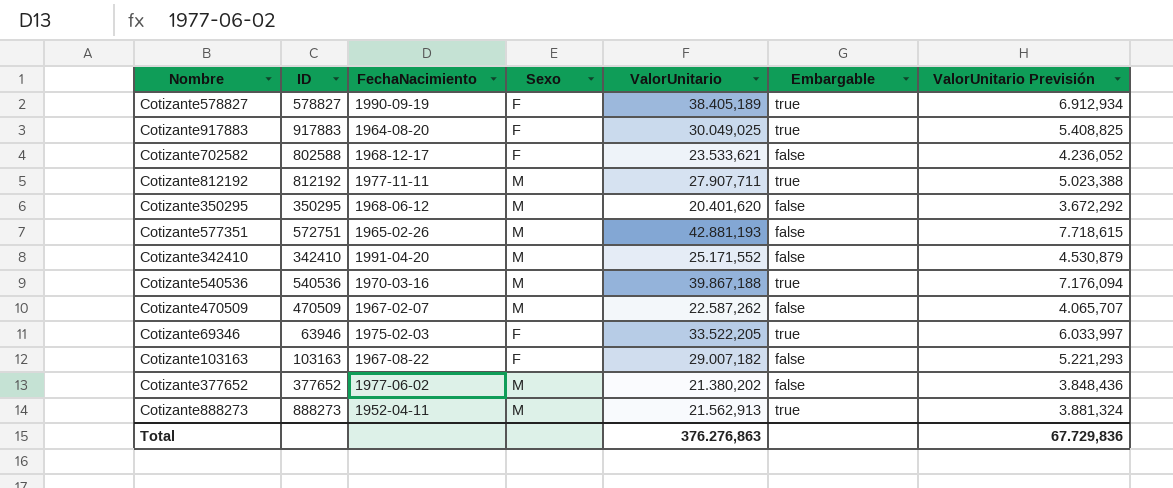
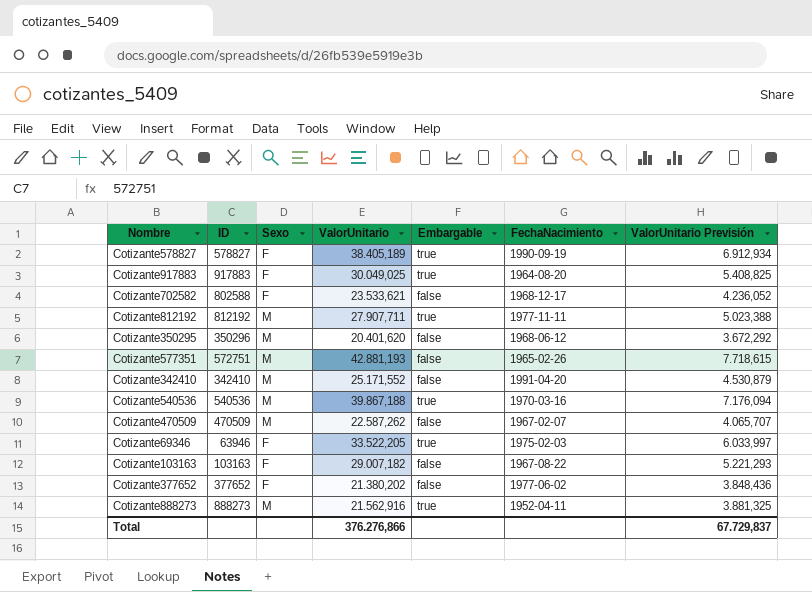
column FechaNacimiento | position: 3 -> 6
Cotizante350295 | ID: 350295 -> 350296
Cotizante377652 | Sexo: M -> F
Cotizante888273 | ValorUnitario: 21.562,913 -> 21.562,916
Cotizante888273 | ValorUnitario Previsión: 3.881,324 -> 3.881,325
Total | ValorUnitario: 376.276,863 -> 376.276,866
Total | ValorUnitario Previsión: 67.729,836 -> 67.729,837

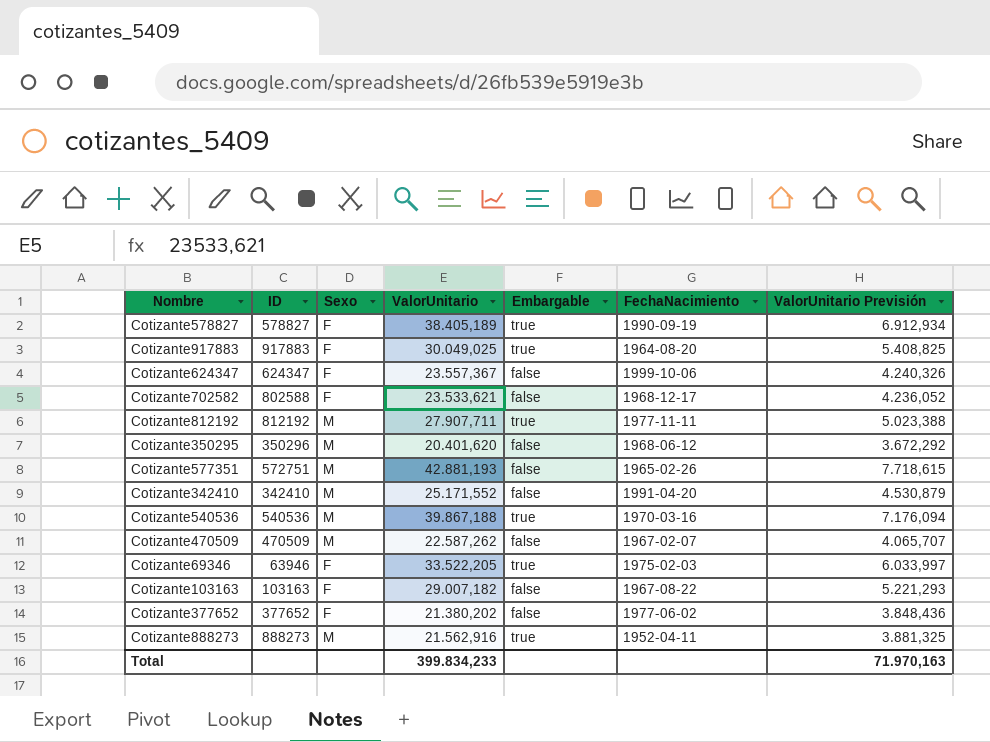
row Cotizante624347: none -> 624347 | F | 23.557,367 | false | 1999-10-06 | 4.240,326
Total | ValorUnitario: 376.276,866 -> 399.834,233
Total | ValorUnitario Previsión: 67.729,837 -> 71.970,163

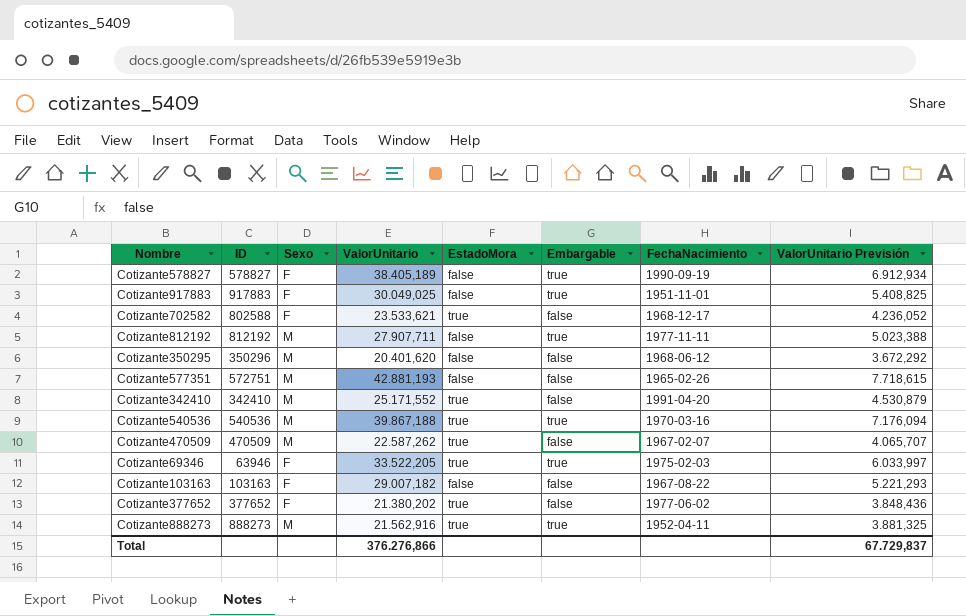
column EstadoMora | position: none -> 5
row Cotizante624347: 624347 | F | 23.557,367 | false | 1999-10-06 | 4.240,326 -> none
Cotizante917883 | FechaNacimiento: 1964-08-20 -> 1951-11-01
Total | ValorUnitario: 399.834,233 -> 376.276,866
Total | ValorUnitario Previsión: 71.970,163 -> 67.729,837

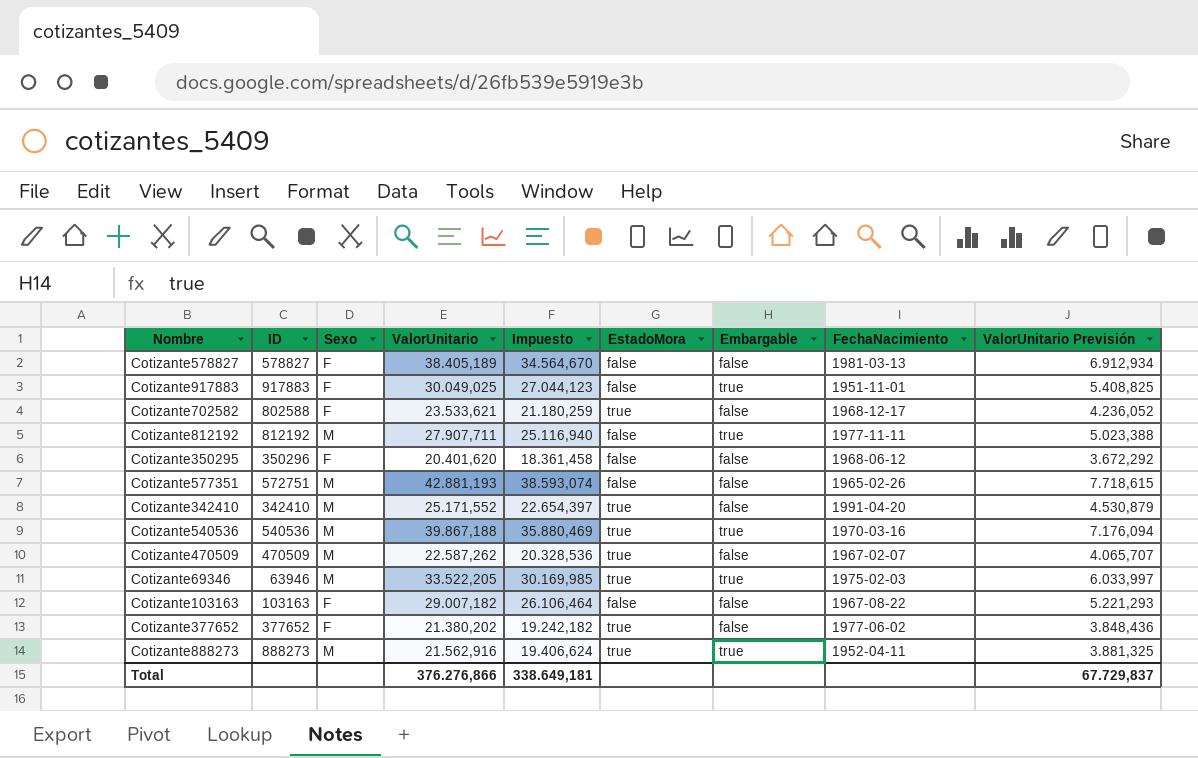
column Impuesto | formula: none -> [ValorUnitario] * 0,9
Cotizante578827 | Embargable: true -> false
Cotizante578827 | FechaNacimiento: 1990-09-19 -> 1981-03-13
Cotizante350295 | Sexo: M -> F
Cotizante69346 | Sexo: F -> M

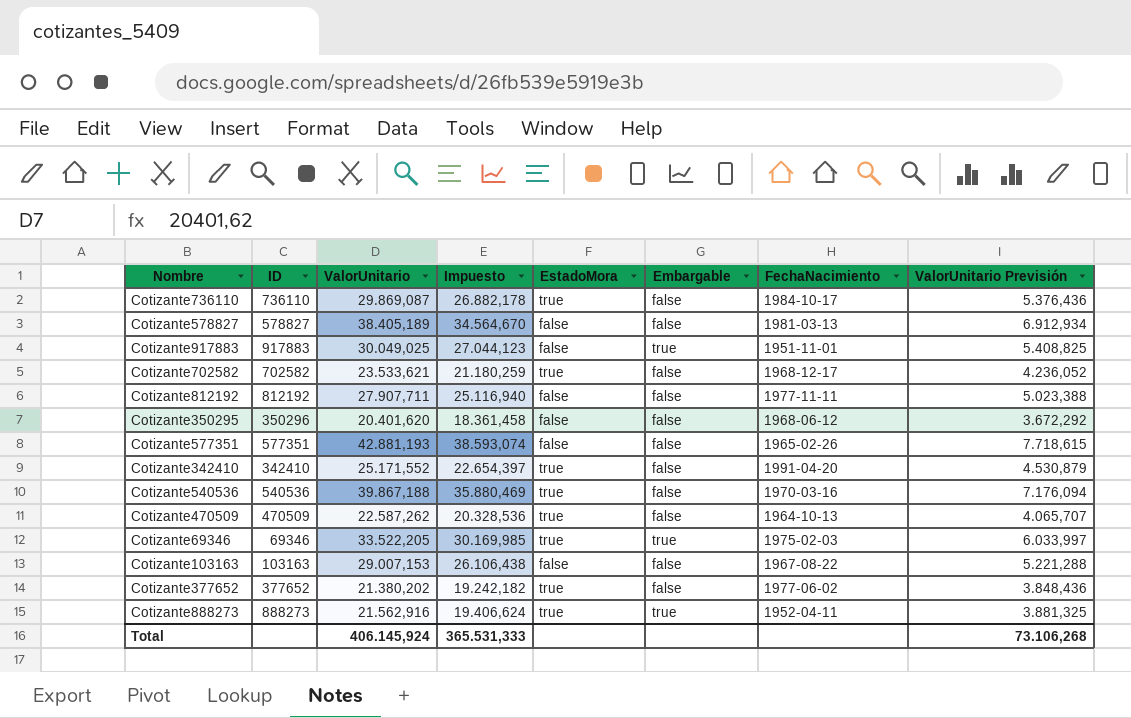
column Sexo | position: 3 -> none
row Cotizante736110: none -> 736110 | 29.869,087 | 26.882,178 | true | false | 1984-10-17 | 5.376,436
Cotizante702582 | ID: 802588 -> 702582
Cotizante812192 | Embargable: true -> false
Cotizante577351 | ID: 572751 -> 577351
Cotizante540536 | Embargable: true -> false
Cotizante470509 | FechaNacimiento: 1967-02-07 -> 1964-10-13
Cotizante69346 | ID: 63946 -> 69346
Cotizante103163 | ValorUnitario: 29.007,182 -> 29.007,153
Cotizante103163 | Impuesto: 26.106,464 -> 26.106,438
Cotizante103163 | ValorUnitario Previsión: 5.221,293 -> 5.221,288
Total | ValorUnitario: 376.276,866 -> 406.145,924
Total | Impuesto: 338.649,181 -> 365.531,333
Total | ValorUnitario Previsión: 67.729,837 -> 73.106,268

